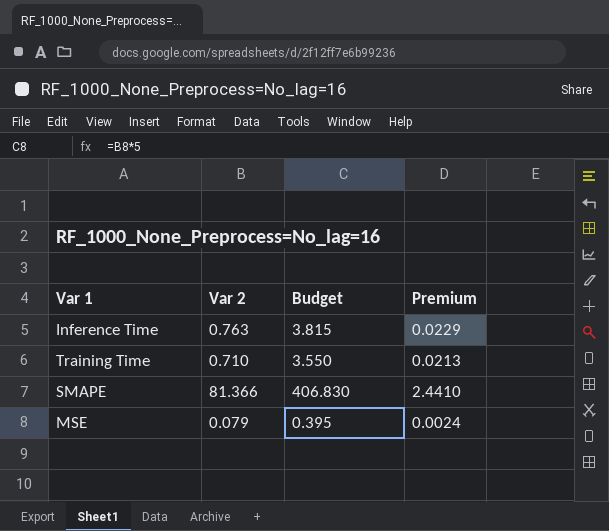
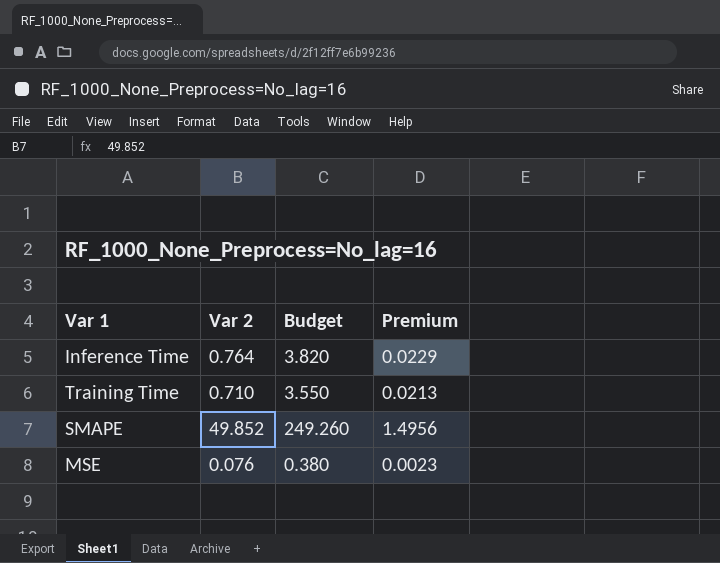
Inference Time | Var 2: 0.763 -> 0.764
Inference Time | Budget: 3.815 -> 3.820
SMAPE | Var 2: 81.366 -> 49.852
SMAPE | Budget: 406.830 -> 249.260
SMAPE | Premium: 2.4410 -> 1.4956
MSE | Var 2: 0.079 -> 0.076
MSE | Budget: 0.395 -> 0.380
MSE | Premium: 0.0024 -> 0.0023

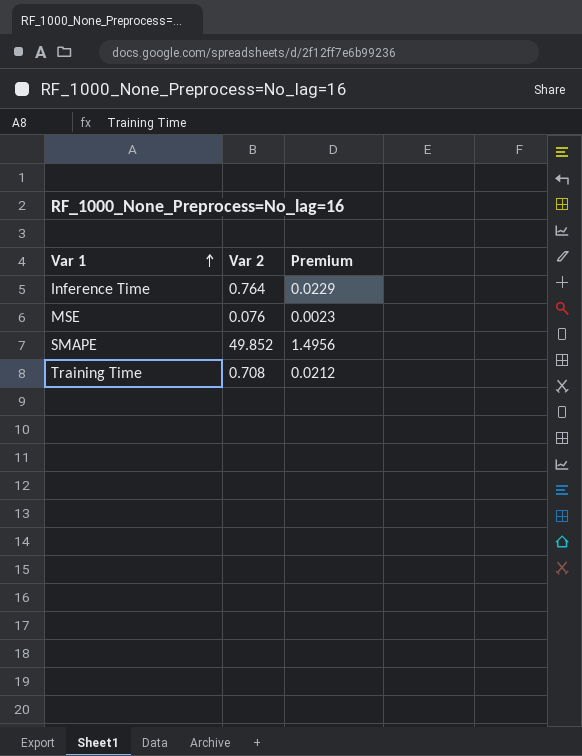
row order: none -> Var 1 ascending
column Budget | formula: [Var 2] * 5 -> none
Training Time | Var 2: 0.710 -> 0.708
Training Time | Premium: 0.0213 -> 0.0212

